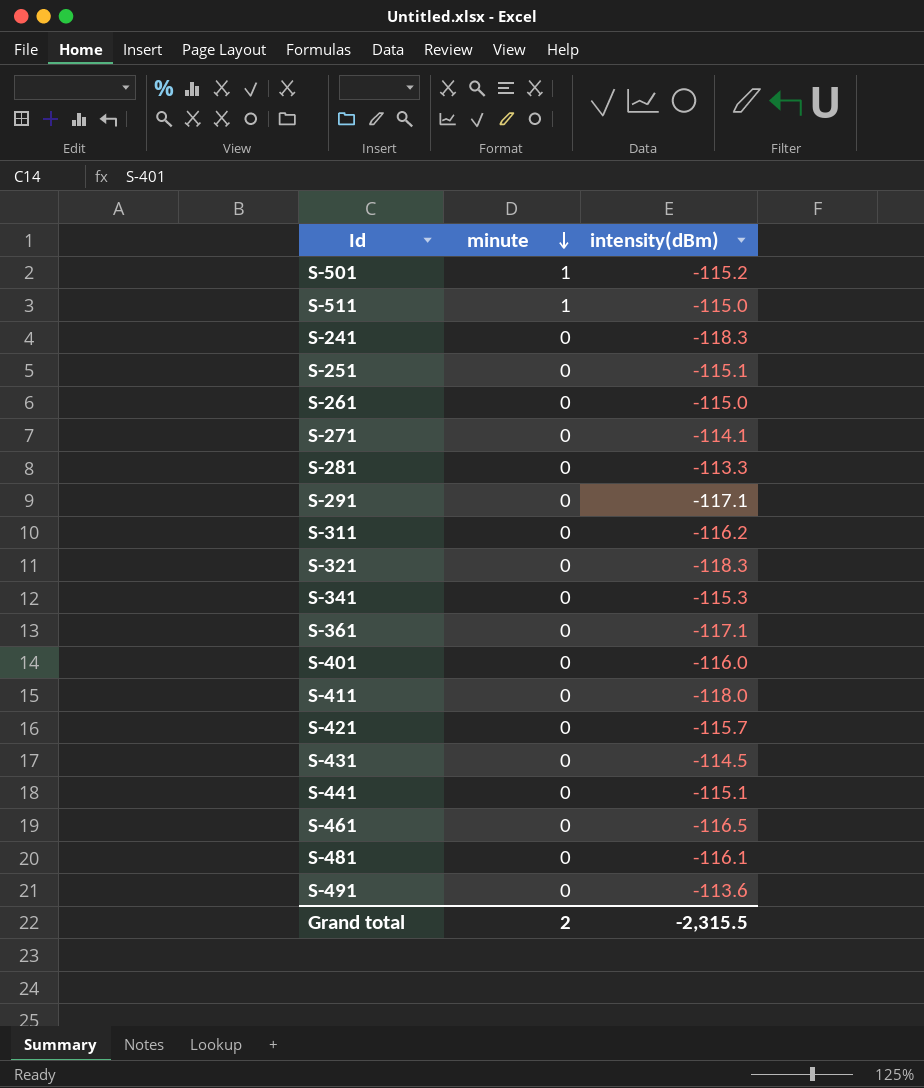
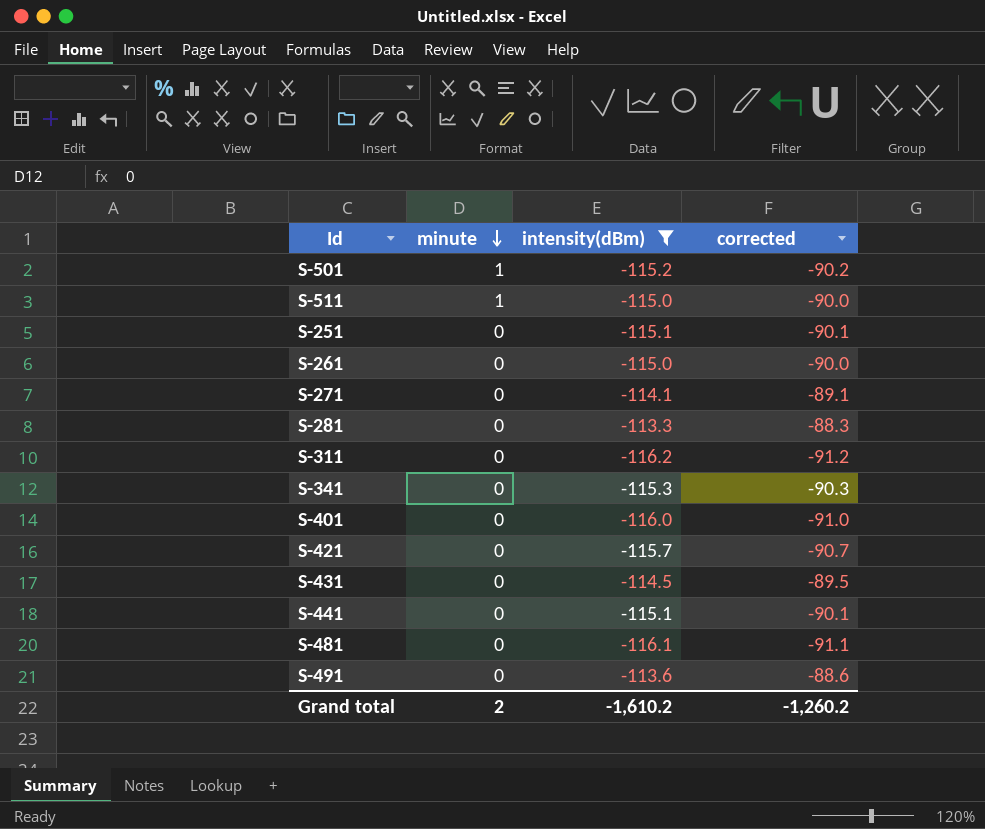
filter: none -> intensity(dBm) >= -116.2
column corrected | formula: none -> [intensity(dBm)] + 25
Grand total | intensity(dBm): -2,315.5 -> -1,610.2

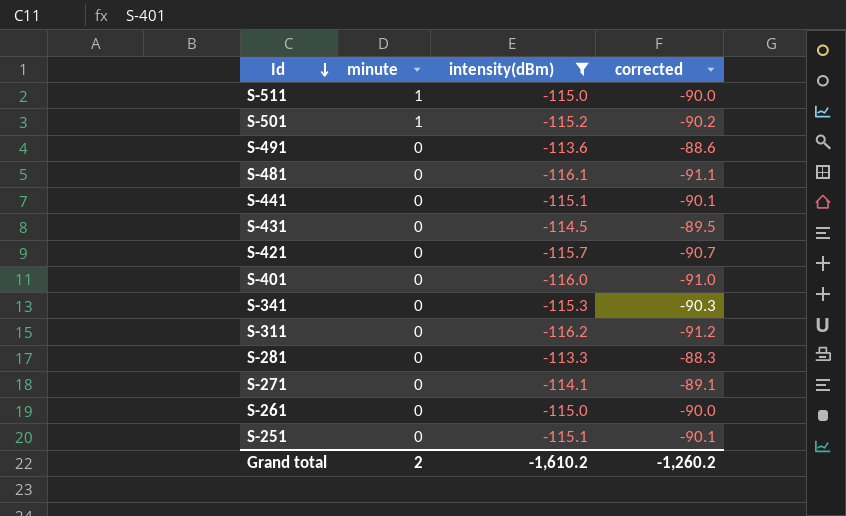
row order: minute descending -> Id descending

